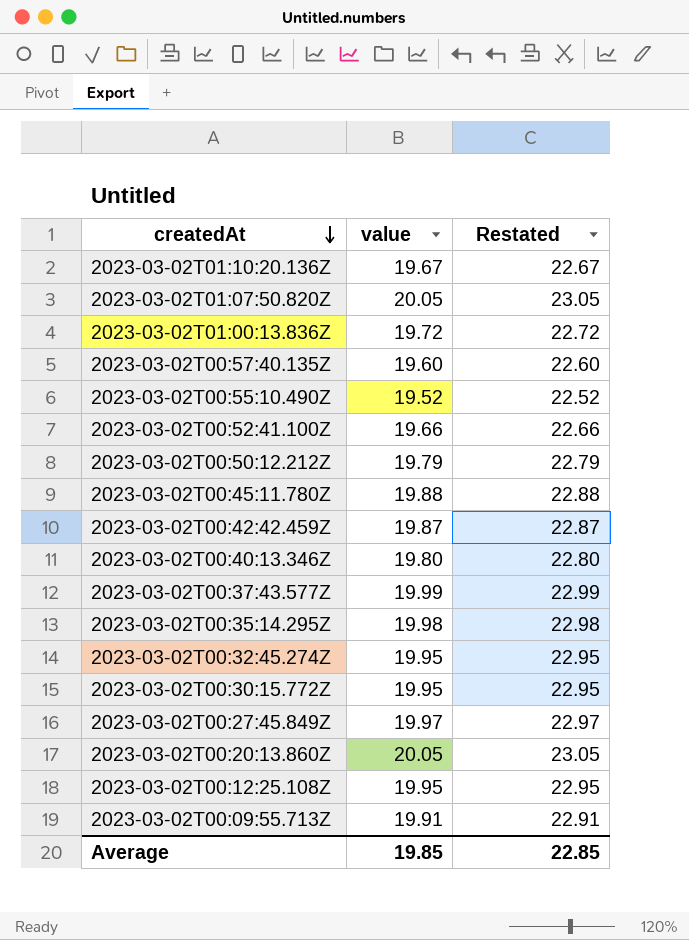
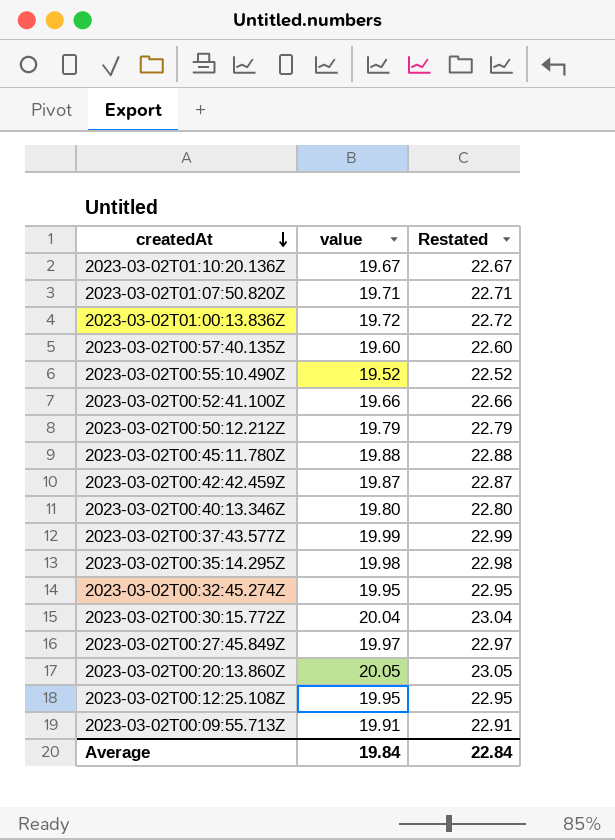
2023-03-02T01:07:50.820Z | value: 20.05 -> 19.71
2023-03-02T01:07:50.820Z | Restated: 23.05 -> 22.71
2023-03-02T00:30:15.772Z | value: 19.95 -> 20.04
2023-03-02T00:30:15.772Z | Restated: 22.95 -> 23.04
Average | value: 19.85 -> 19.84
Average | Restated: 22.85 -> 22.84

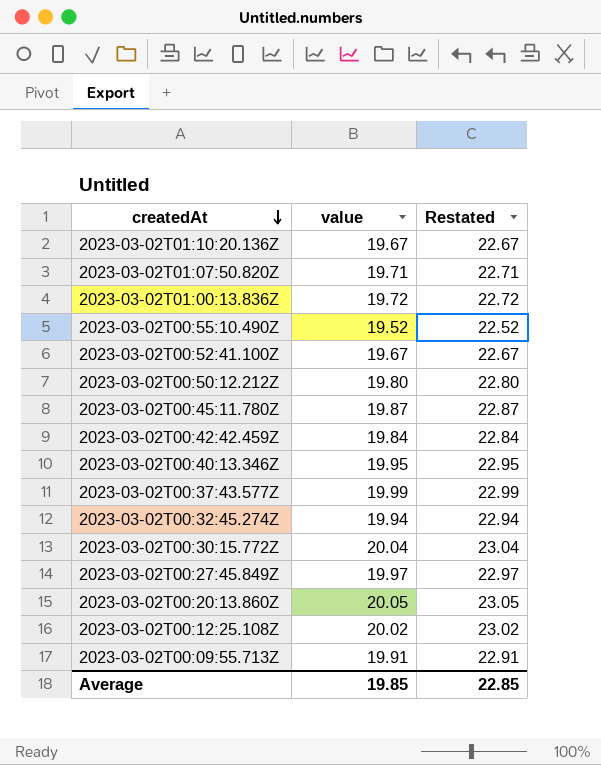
row 2023-03-02T00:57:40.135Z: 19.60 | 22.60 -> none
row 2023-03-02T00:35:14.295Z: 19.98 | 22.98 -> none
2023-03-02T00:52:41.100Z | value: 19.66 -> 19.67
2023-03-02T00:52:41.100Z | Restated: 22.66 -> 22.67
2023-03-02T00:50:12.212Z | value: 19.79 -> 19.80
2023-03-02T00:50:12.212Z | Restated: 22.79 -> 22.80
2023-03-02T00:45:11.780Z | value: 19.88 -> 19.87
2023-03-02T00:45:11.780Z | Restated: 22.88 -> 22.87
2023-03-02T00:42:42.459Z | value: 19.87 -> 19.84
2023-03-02T00:42:42.459Z | Restated: 22.87 -> 22.84
2023-03-02T00:40:13.346Z | value: 19.80 -> 19.95
2023-03-02T00:40:13.346Z | Restated: 22.80 -> 22.95
2023-03-02T00:32:45.274Z | value: 19.95 -> 19.94
2023-03-02T00:32:45.274Z | Restated: 22.95 -> 22.94
2023-03-02T00:12:25.108Z | value: 19.95 -> 20.02
2023-03-02T00:12:25.108Z | Restated: 22.95 -> 23.02
Average | value: 19.84 -> 19.85
Average | Restated: 22.84 -> 22.85

